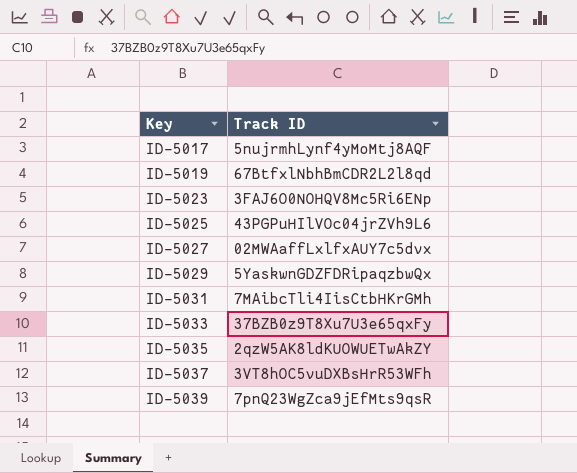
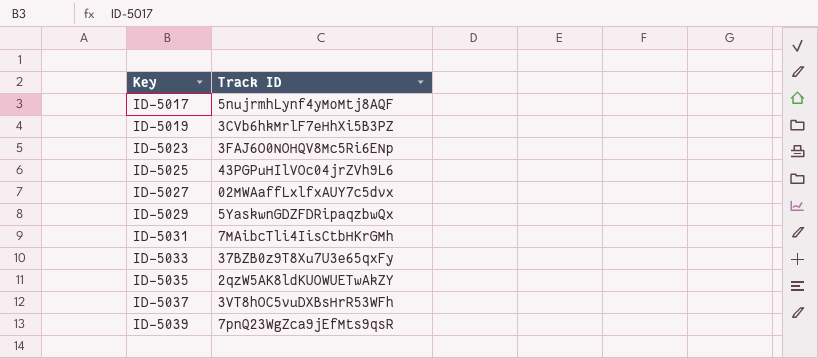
ID-5019 | Track ID: 67BtfxlNbhBmCDR2L2l8qd -> 3CVb6hkMrlF7eHhXi5B3PZ

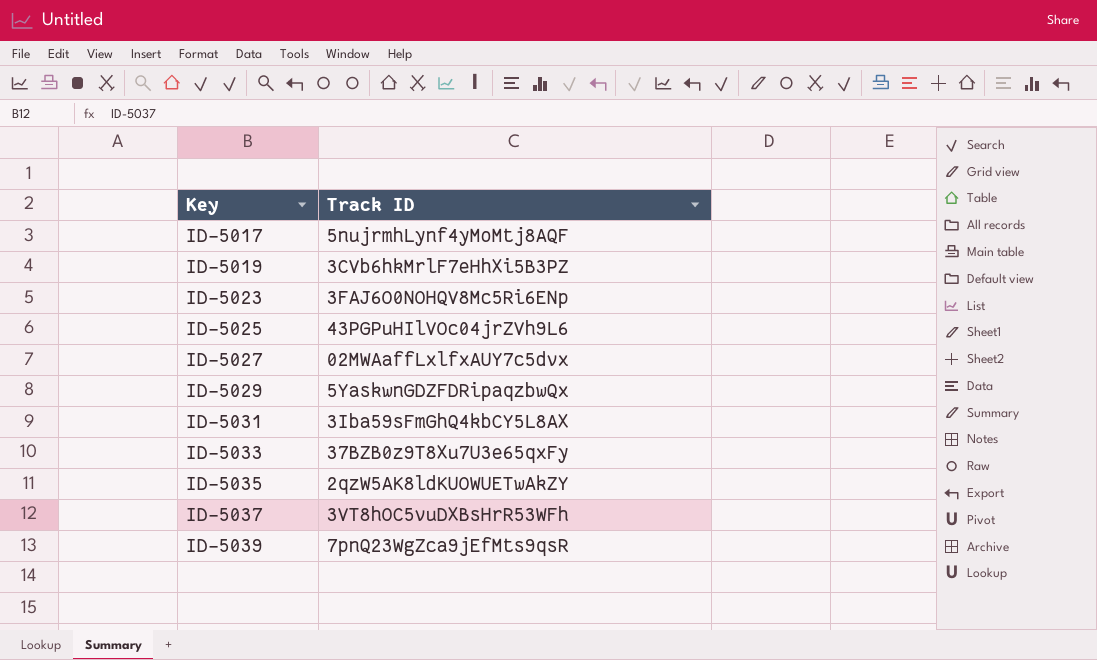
ID-5031 | Track ID: 7MAibcTli4IisCtbHKrGMh -> 3Iba59sFmGhQ4kbCY5L8AX

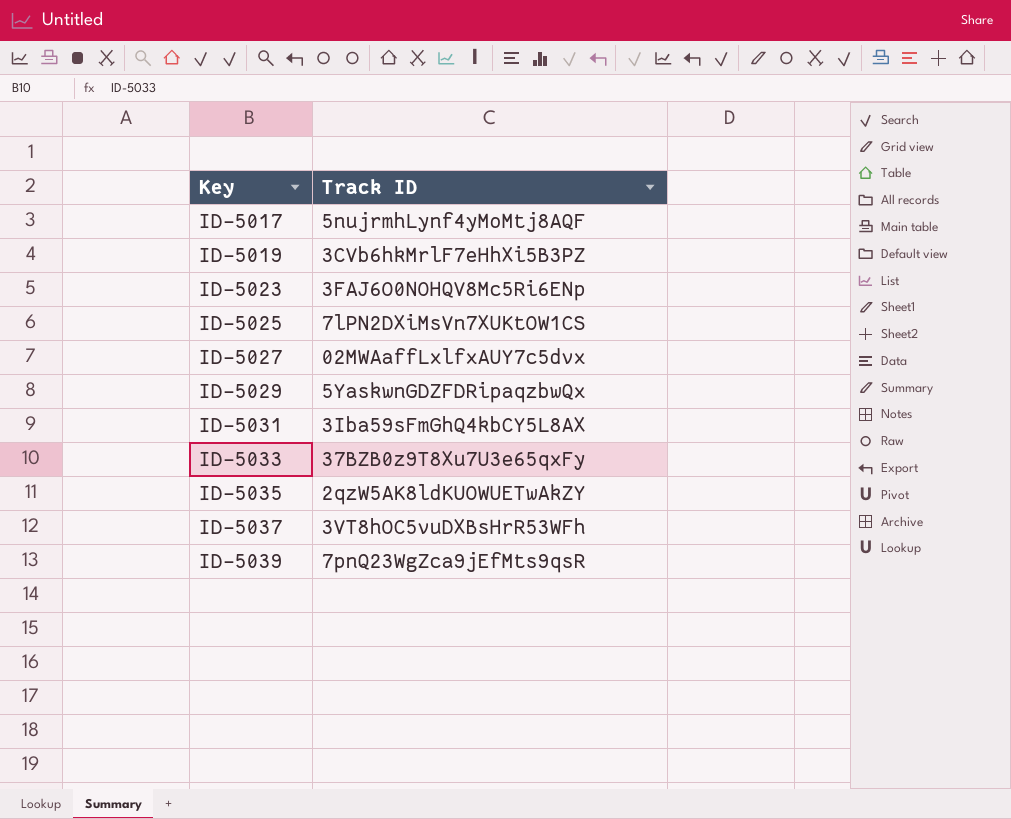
ID-5025 | Track ID: 43PGPuHIlVOc04jrZVh9L6 -> 7lPN2DXiMsVn7XUKtOW1CS

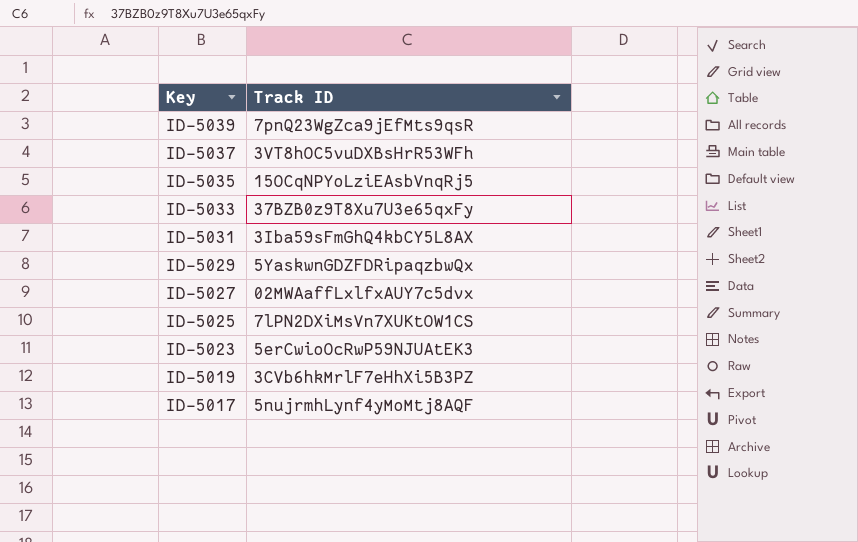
row order: Key ascending -> Key descending
ID-5035 | Track ID: 2qzW5AK8ldKUOWUETwAkZY -> 15OCqNPYoLziEAsbVnqRj5
ID-5023 | Track ID: 3FAJ6O0NOHQV8Mc5Ri6ENp -> 5erCwioOcRwP59NJUAtEK3

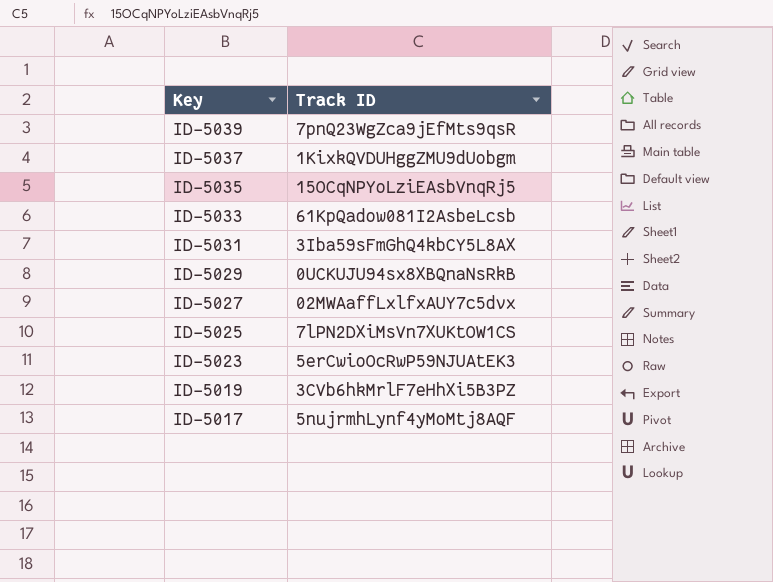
ID-5037 | Track ID: 3VT8hOC5vuDXBsHrR53WFh -> 1KixkQVDUHggZMU9dUobgm
ID-5033 | Track ID: 37BZB0z9T8Xu7U3e65qxFy -> 61KpQadow081I2AsbeLcsb
ID-5029 | Track ID: 5YaskwnGDZFDRipaqzbwQx -> 0UCKUJU94sx8XBQnaNsRkB

